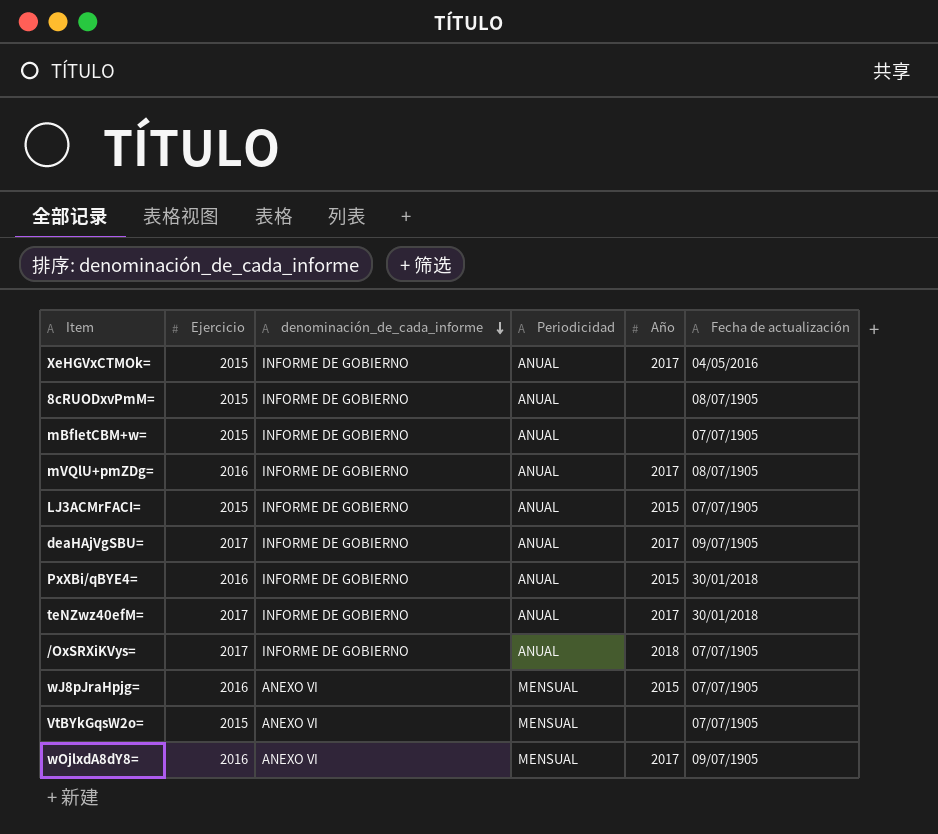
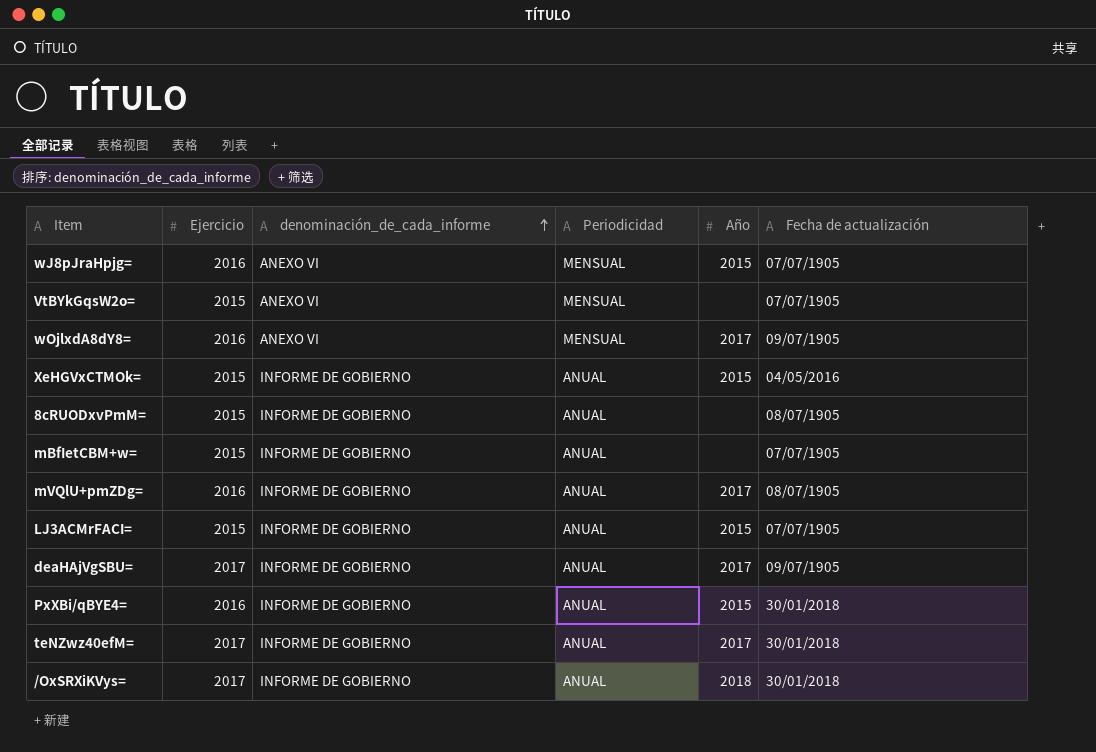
row order: denominación_de_cada_informe descending -> denominación_de_cada_informe ascending
XeHGVxCTMOk= | Año: 2017 -> 2015
/OxSRXiKVys= | Fecha de actualización: 07/07/1905 -> 30/01/2018

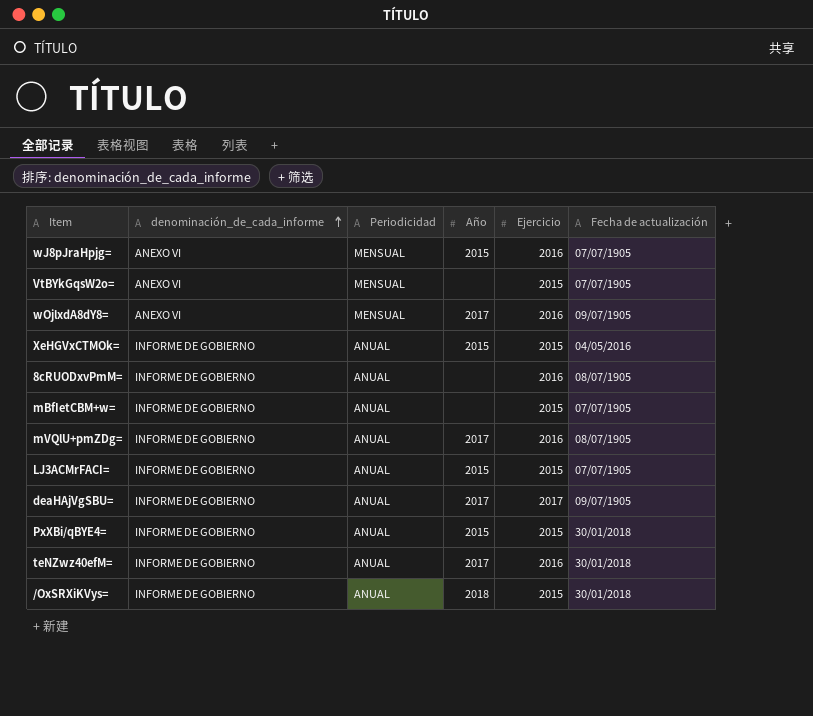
column Ejercicio | position: 2 -> 5
8cRUODxvPmM= | Ejercicio: 2015 -> 2016
PxXBi/qBYE4= | Ejercicio: 2016 -> 2015
teNZwz40efM= | Ejercicio: 2017 -> 2016
/OxSRXiKVys= | Ejercicio: 2017 -> 2015

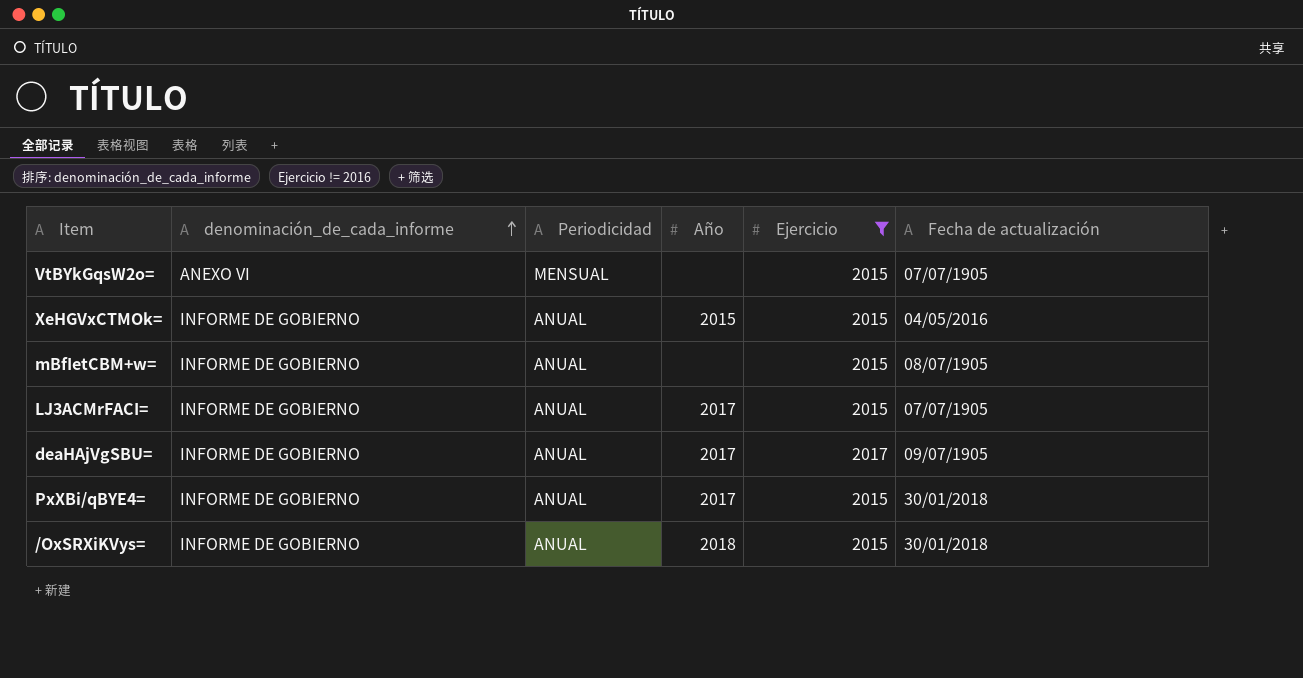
filter: none -> Ejercicio != 2016
mBfIetCBM+w= | Fecha de actualización: 07/07/1905 -> 08/07/1905
LJ3ACMrFACI= | Año: 2015 -> 2017
PxXBi/qBYE4= | Año: 2015 -> 2017

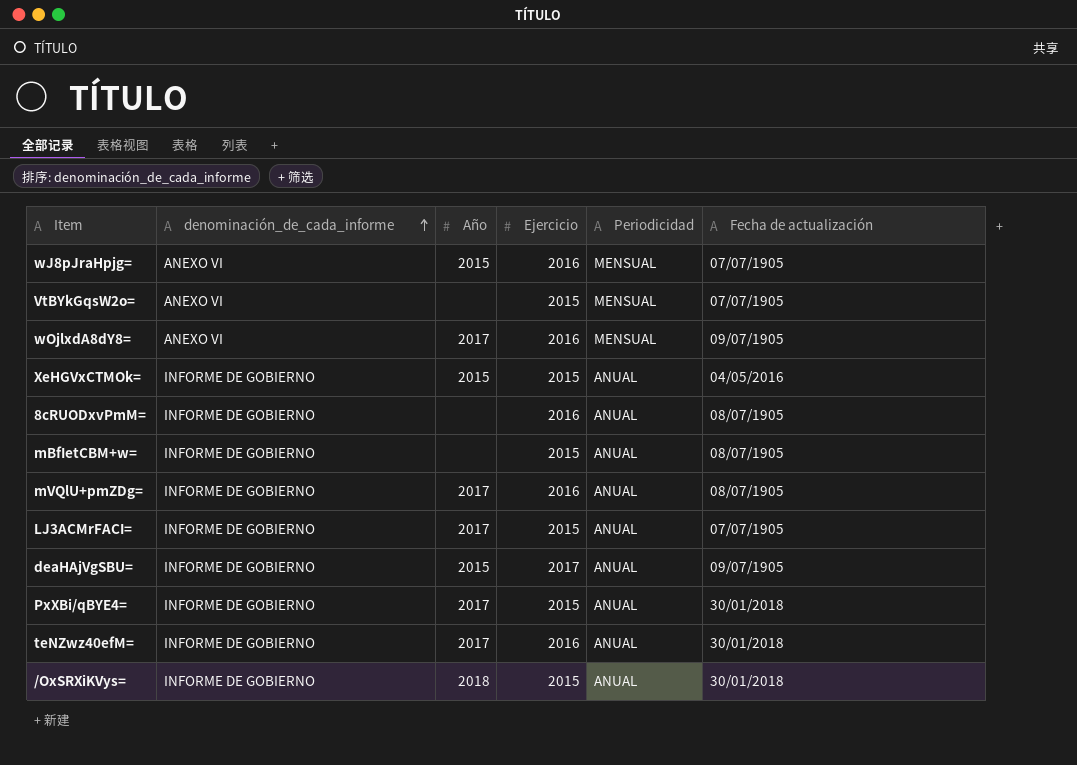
filter: Ejercicio != 2016 -> none
column Periodicidad | position: 3 -> 5
deaHAjVgSBU= | Año: 2017 -> 2015

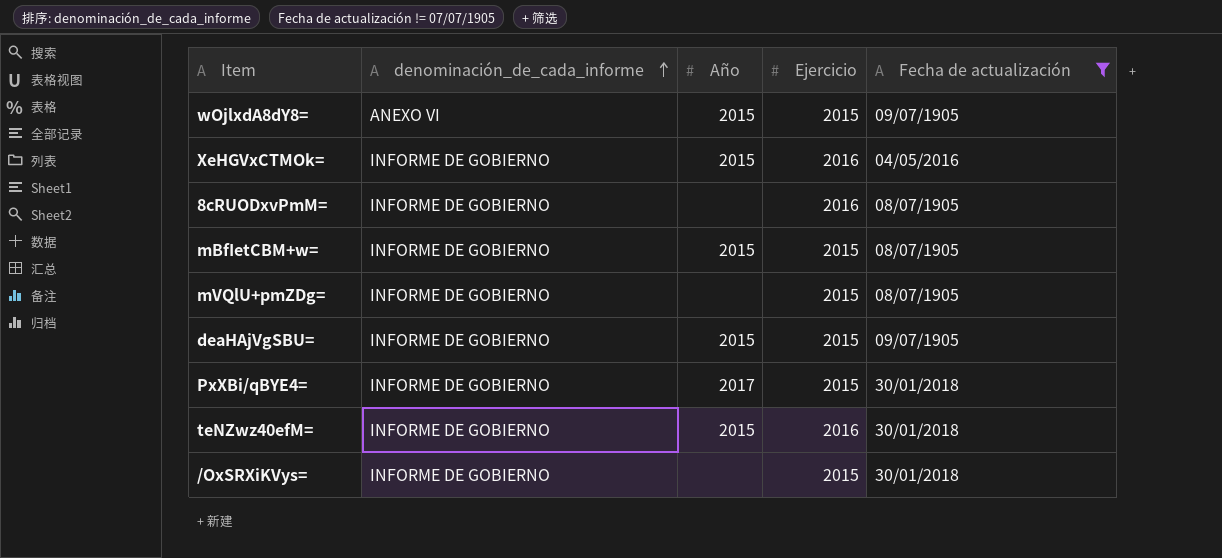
filter: none -> Fecha de actualización != 07/07/1905
column Periodicidad | position: 5 -> none
wOjlxdA8dY8= | Año: 2017 -> 2015
wOjlxdA8dY8= | Ejercicio: 2016 -> 2015
XeHGVxCTMOk= | Ejercicio: 2015 -> 2016
mBfIetCBM+w= | Año: none -> 2015
mVQlU+pmZDg= | Año: 2017 -> none
mVQlU+pmZDg= | Ejercicio: 2016 -> 2015
deaHAjVgSBU= | Ejercicio: 2017 -> 2015
teNZwz40efM= | Año: 2017 -> 2015
/OxSRXiKVys= | Año: 2018 -> none

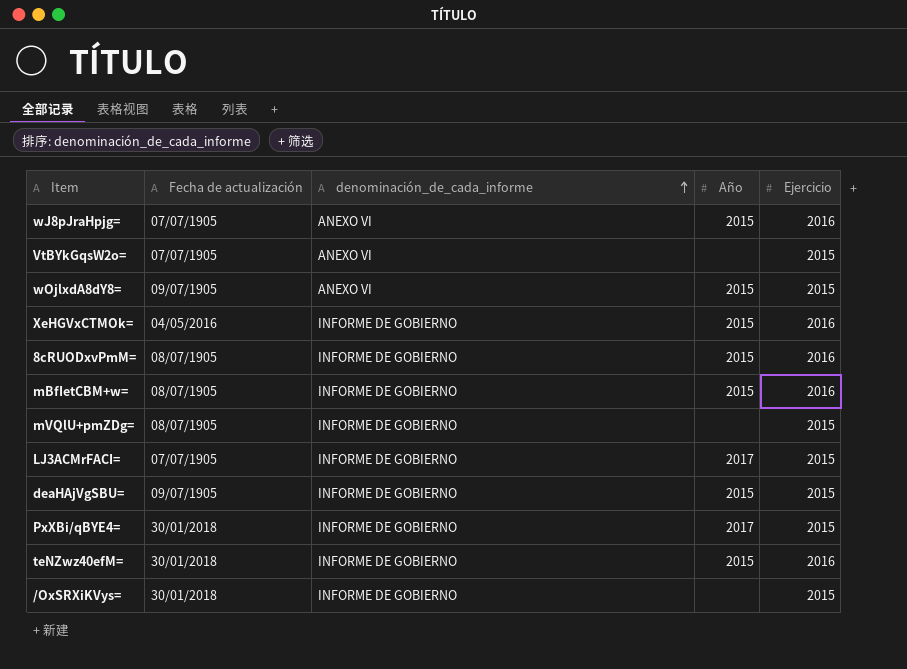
filter: Fecha de actualización != 07/07/1905 -> none
column Fecha de actualización | position: 5 -> 2
8cRUODxvPmM= | Año: none -> 2015
mBfIetCBM+w= | Ejercicio: 2015 -> 2016

